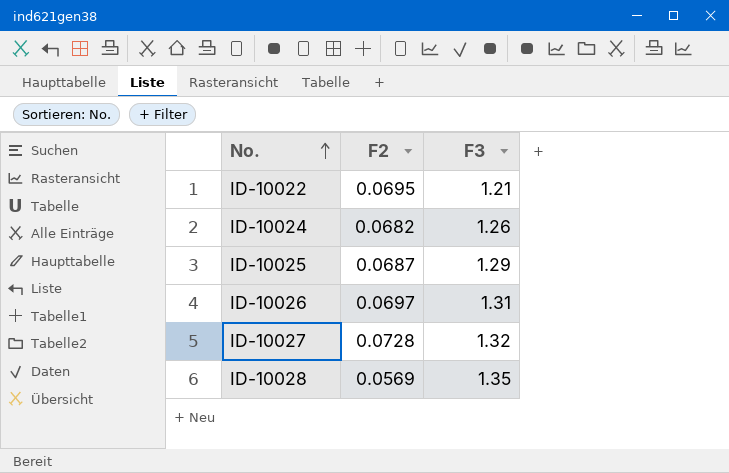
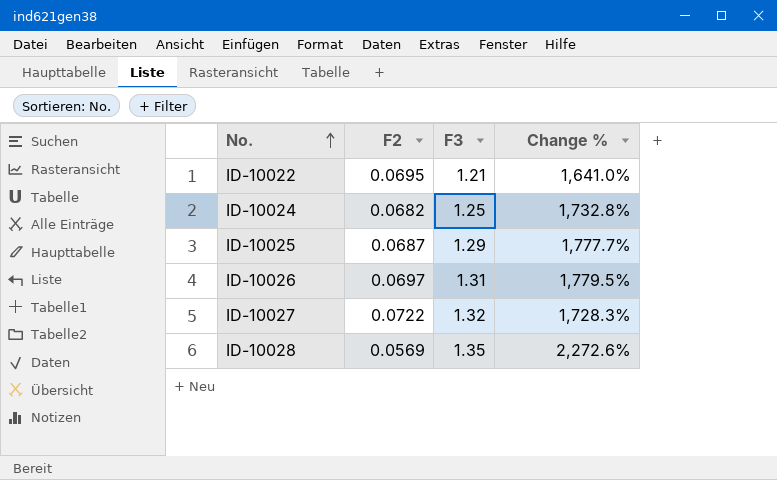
column Change % | formula: none -> ([F3] - [F2]) / [F2]
ID-10024 | F3: 1.26 -> 1.25
ID-10027 | F2: 0.0728 -> 0.0722

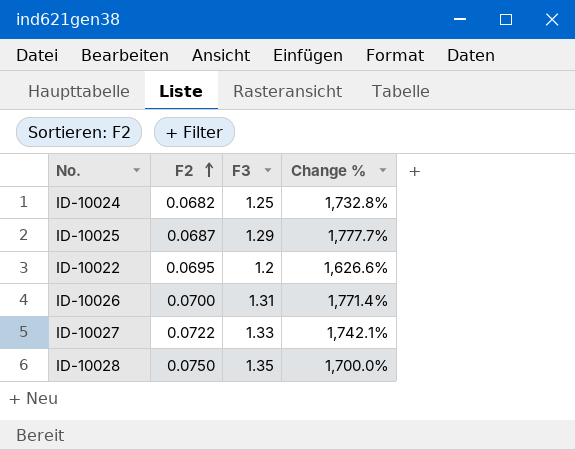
row order: No. ascending -> F2 ascending
ID-10022 | F3: 1.21 -> 1.2
ID-10022 | Change %: 1,641.0% -> 1,626.6%
ID-10026 | F2: 0.0697 -> 0.0700
ID-10026 | Change %: 1,779.5% -> 1,771.4%
ID-10027 | F3: 1.32 -> 1.33
ID-10027 | Change %: 1,728.3% -> 1,742.1%
ID-10028 | F2: 0.0569 -> 0.0750
ID-10028 | Change %: 2,272.6% -> 1,700.0%

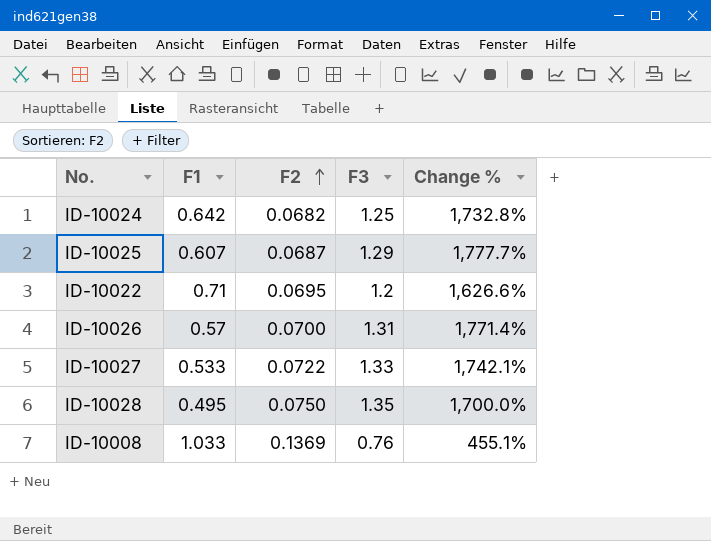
column F1 | position: none -> 2
row ID-10008: none -> 1.033 | 0.1369 | 0.76 | 455.1%

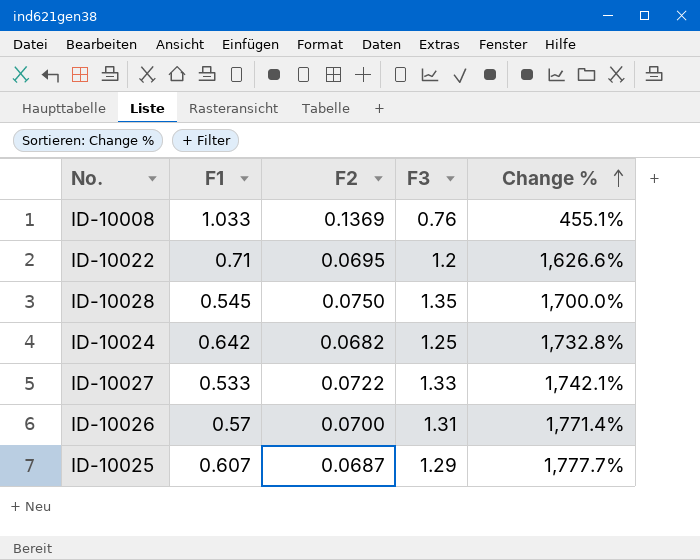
row order: F2 ascending -> Change % ascending
ID-10028 | F1: 0.495 -> 0.545

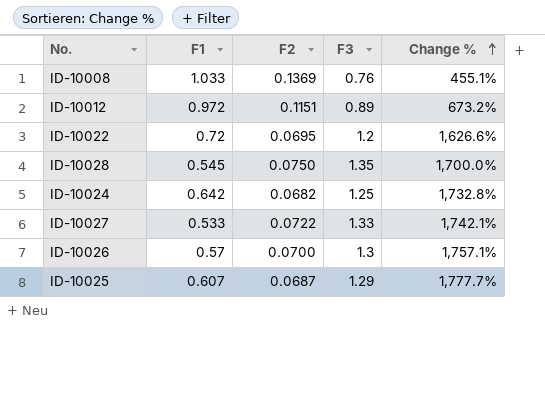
row ID-10012: none -> 0.972 | 0.1151 | 0.89 | 673.2%
ID-10022 | F1: 0.71 -> 0.72
ID-10026 | F3: 1.31 -> 1.3
ID-10026 | Change %: 1,771.4% -> 1,757.1%

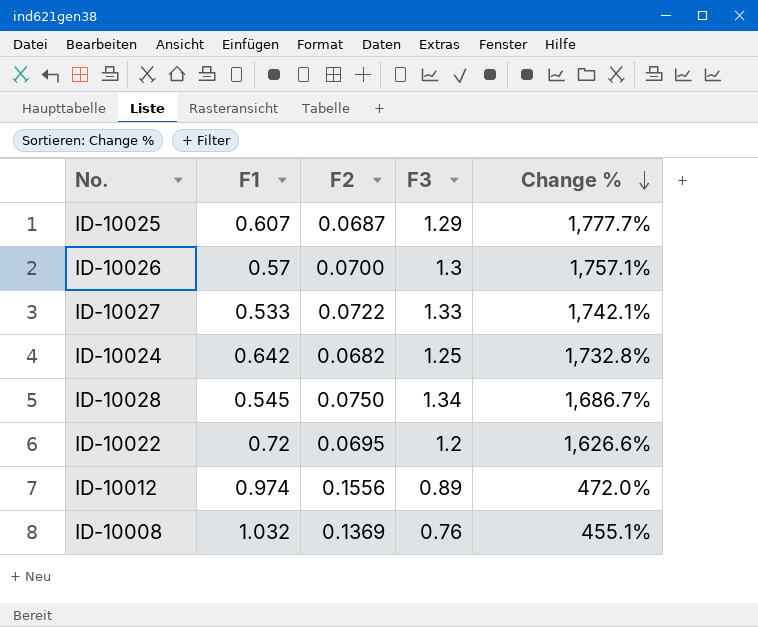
row order: Change % ascending -> Change % descending
ID-10028 | F3: 1.35 -> 1.34
ID-10028 | Change %: 1,700.0% -> 1,686.7%
ID-10012 | F1: 0.972 -> 0.974
ID-10012 | F2: 0.1151 -> 0.1556
ID-10012 | Change %: 673.2% -> 472.0%
ID-10008 | F1: 1.033 -> 1.032

